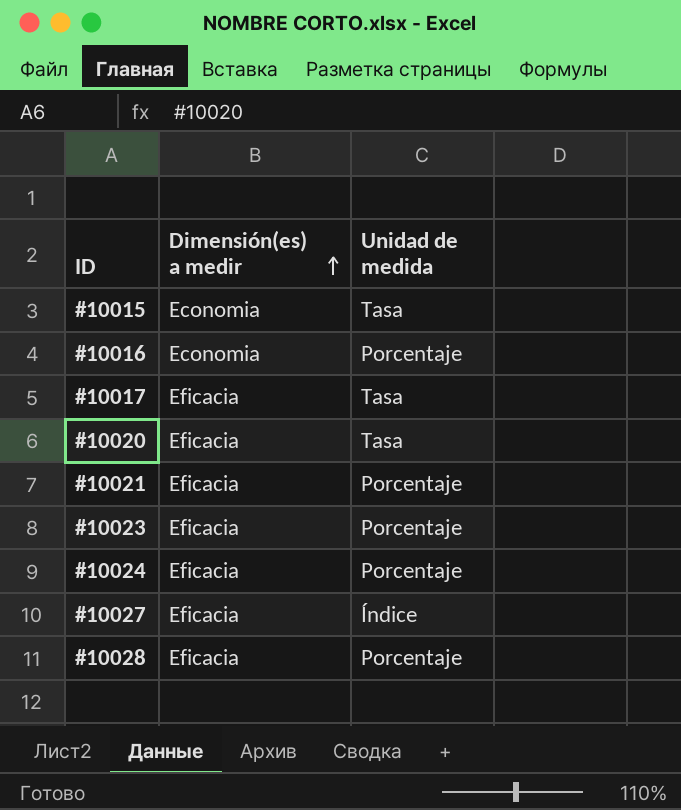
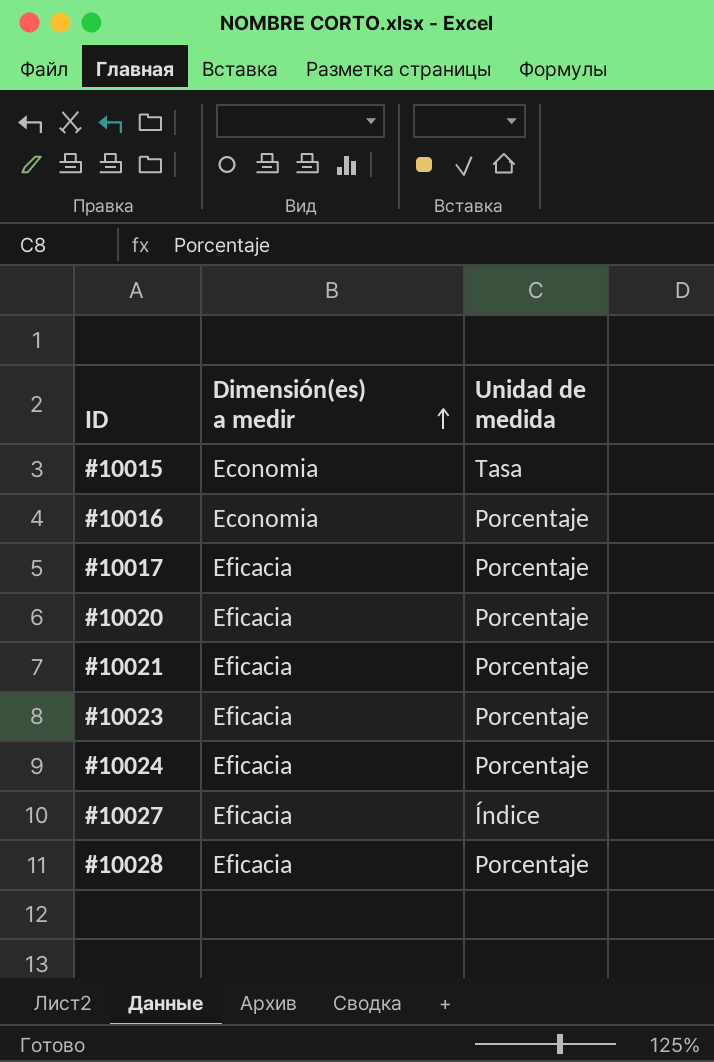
#10017 | Unidad de medida: Tasa -> Porcentaje
#10020 | Unidad de medida: Tasa -> Porcentaje

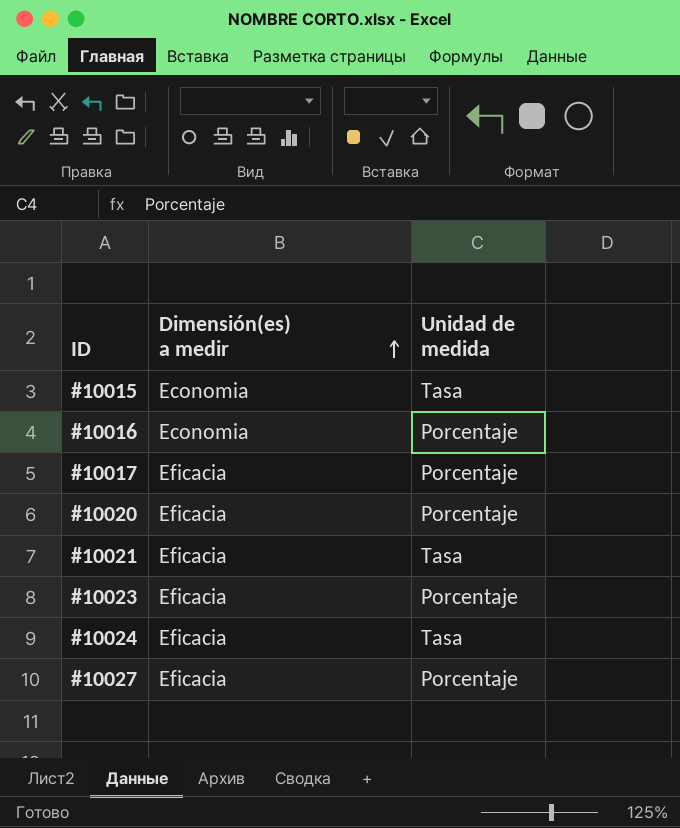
row #10028: Eficacia | Porcentaje -> none
#10021 | Unidad de medida: Porcentaje -> Tasa
#10024 | Unidad de medida: Porcentaje -> Tasa
#10027 | Unidad de medida: Índice -> Porcentaje

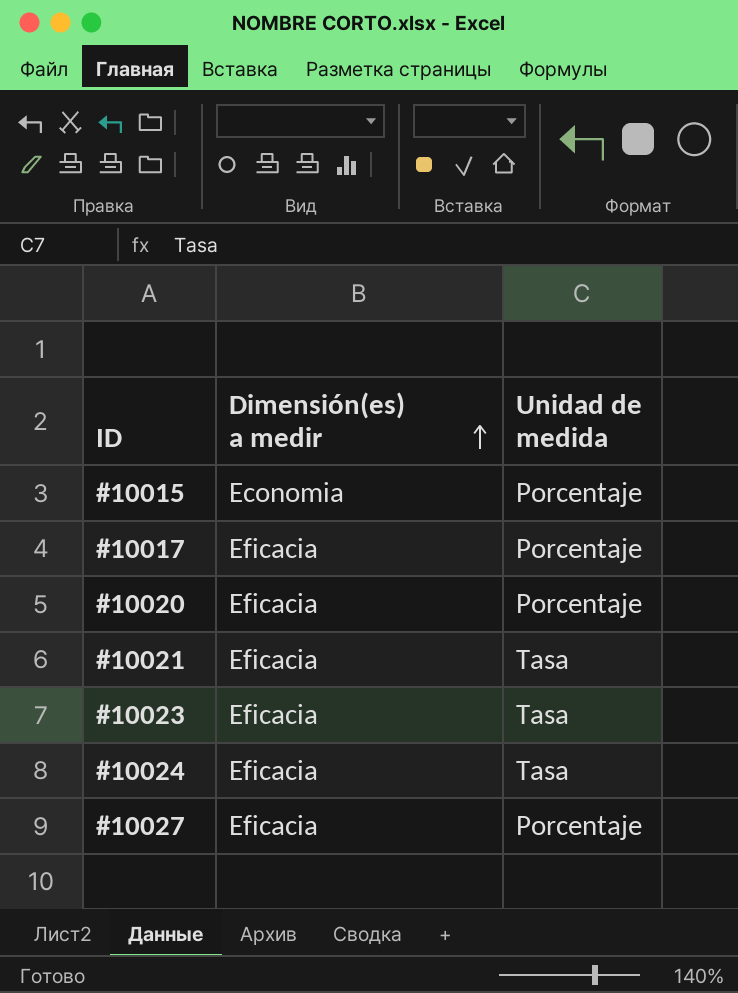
row #10016: Economia | Porcentaje -> none
#10015 | Unidad de medida: Tasa -> Porcentaje
#10023 | Unidad de medida: Porcentaje -> Tasa

